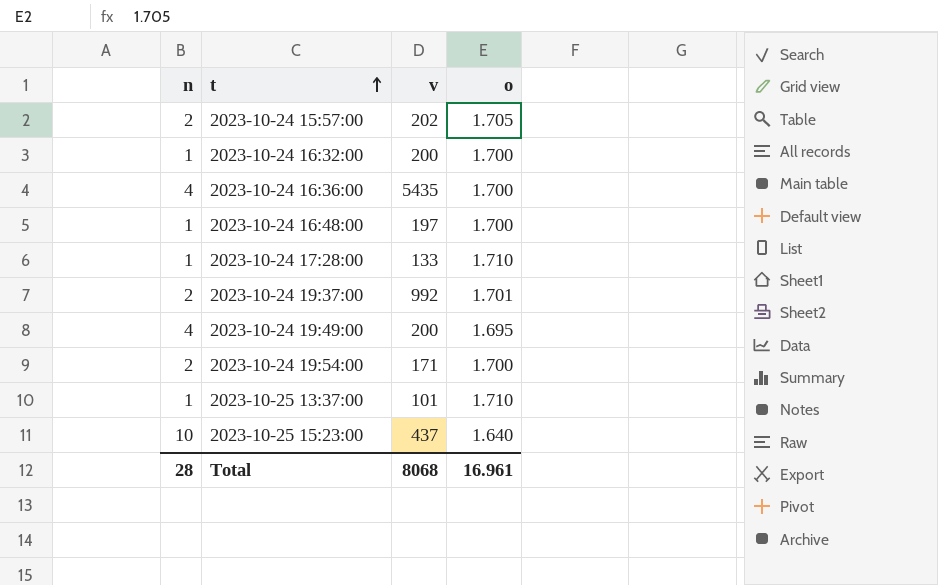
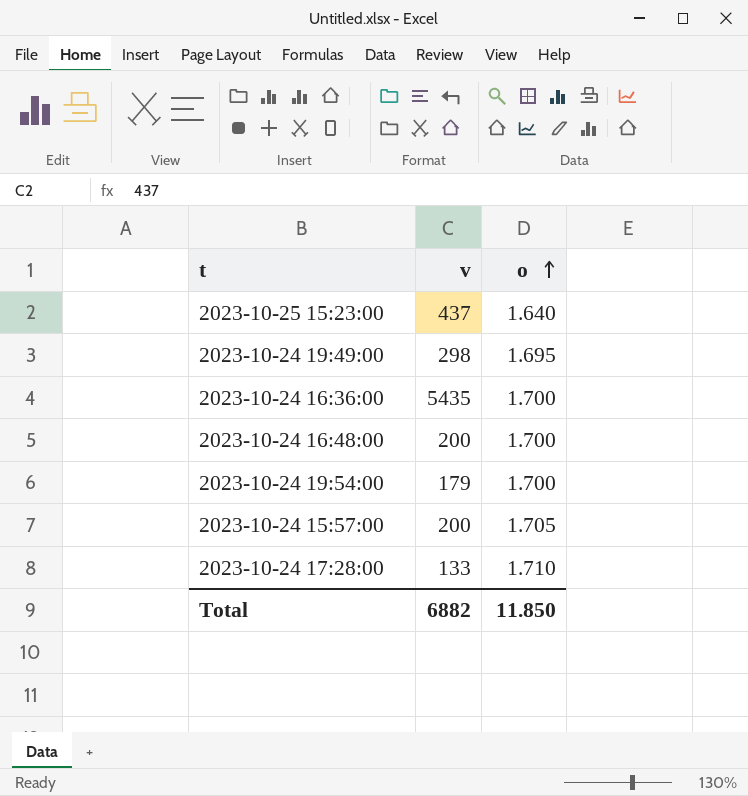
row order: t ascending -> o ascending
column n | position: 1 -> none
row 2023-10-24 16:32:00: 1 | 200 | 1.700 -> none
row 2023-10-24 19:37:00: 2 | 992 | 1.701 -> none
row 2023-10-25 13:37:00: 1 | 101 | 1.710 -> none
2023-10-24 19:49:00 | v: 200 -> 298
2023-10-24 16:48:00 | v: 197 -> 200
2023-10-24 19:54:00 | v: 171 -> 179
2023-10-24 15:57:00 | v: 202 -> 200
Total | v: 8068 -> 6882
Total | o: 16.961 -> 11.850

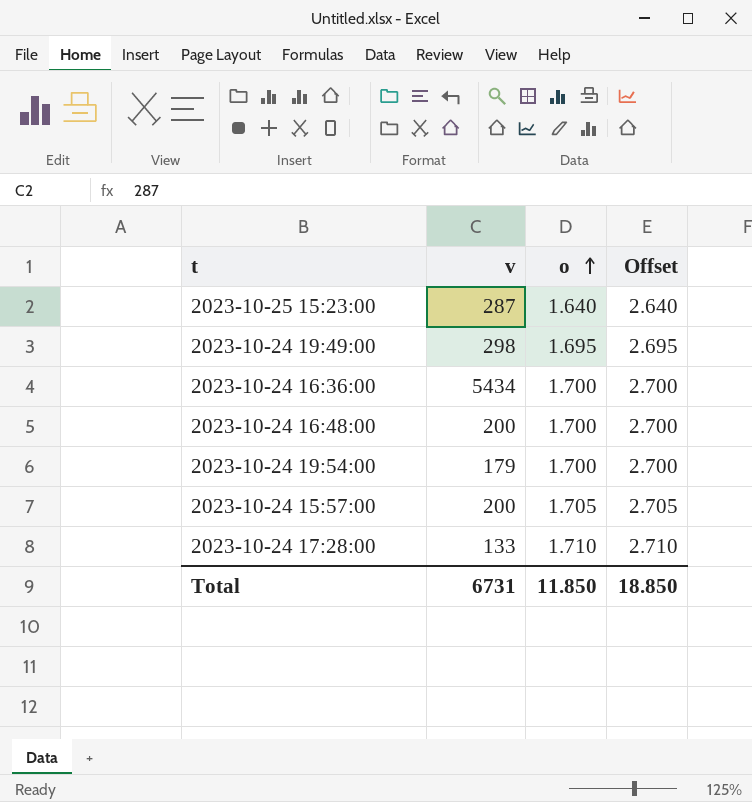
column Offset | formula: none -> [o] + 1
2023-10-25 15:23:00 | v: 437 -> 287
2023-10-24 16:36:00 | v: 5435 -> 5434
Total | v: 6882 -> 6731

